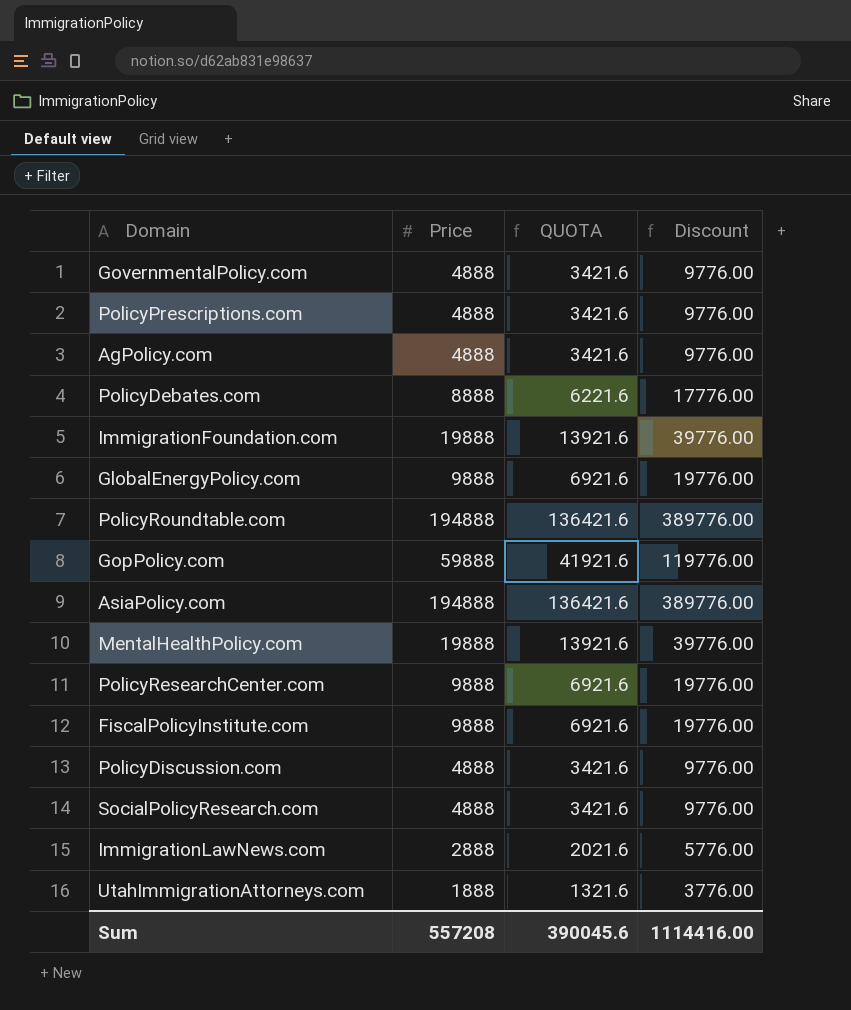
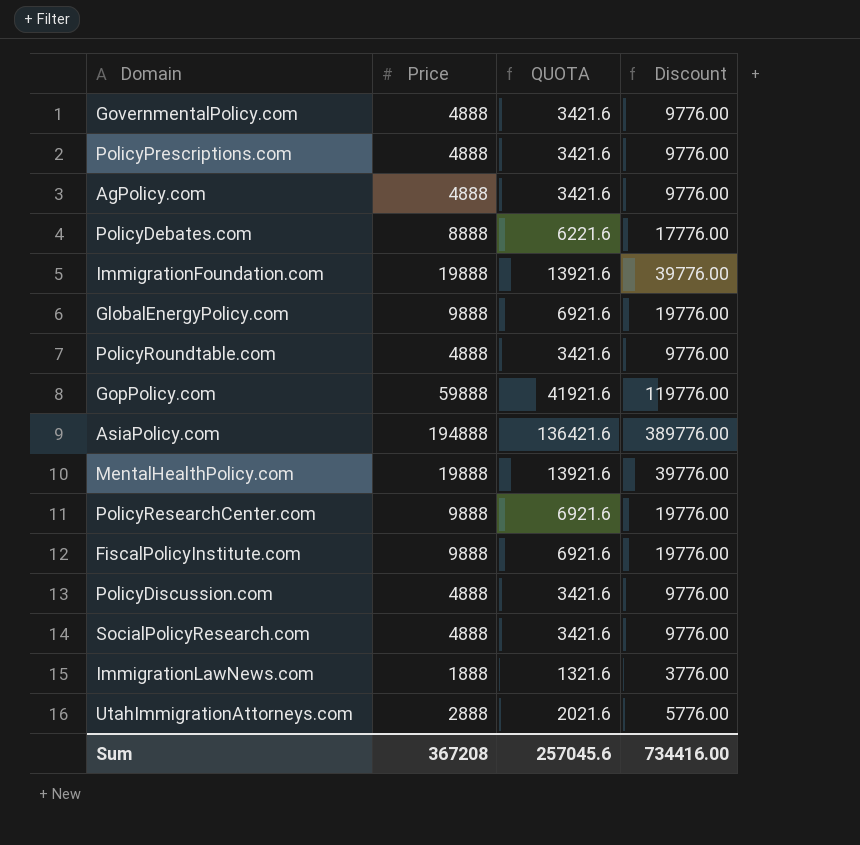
PolicyRoundtable.com | Price: 194888 -> 4888
PolicyRoundtable.com | QUOTA: 136421.6 -> 3421.6
PolicyRoundtable.com | Discount: 389776.00 -> 9776.00
ImmigrationLawNews.com | Price: 2888 -> 1888
ImmigrationLawNews.com | QUOTA: 2021.6 -> 1321.6
ImmigrationLawNews.com | Discount: 5776.00 -> 3776.00
UtahImmigrationAttorneys.com | Price: 1888 -> 2888
UtahImmigrationAttorneys.com | QUOTA: 1321.6 -> 2021.6
UtahImmigrationAttorneys.com | Discount: 3776.00 -> 5776.00
Sum | Price: 557208 -> 367208
Sum | QUOTA: 390045.6 -> 257045.6
Sum | Discount: 1114416.00 -> 734416.00

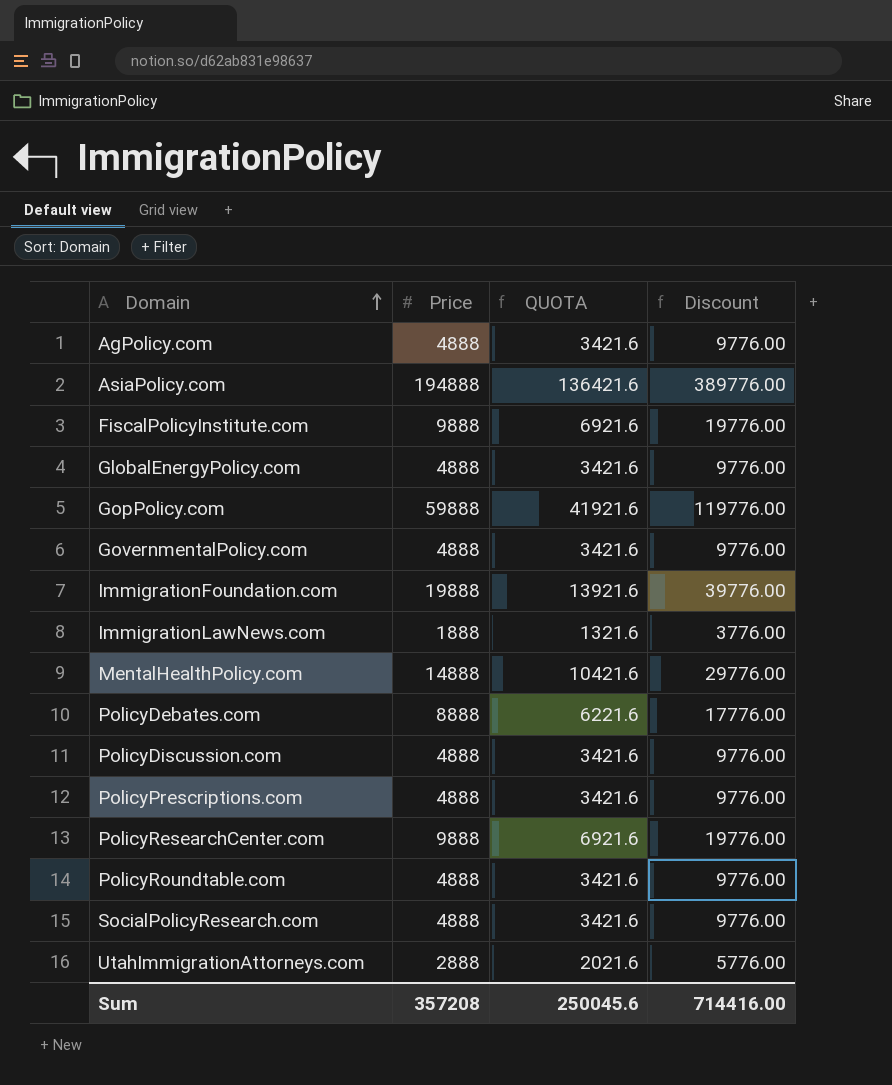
row order: none -> Domain ascending
GlobalEnergyPolicy.com | Price: 9888 -> 4888
GlobalEnergyPolicy.com | QUOTA: 6921.6 -> 3421.6
GlobalEnergyPolicy.com | Discount: 19776.00 -> 9776.00
MentalHealthPolicy.com | Price: 19888 -> 14888
MentalHealthPolicy.com | QUOTA: 13921.6 -> 10421.6
MentalHealthPolicy.com | Discount: 39776.00 -> 29776.00
Sum | Price: 367208 -> 357208
Sum | QUOTA: 257045.6 -> 250045.6
Sum | Discount: 734416.00 -> 714416.00

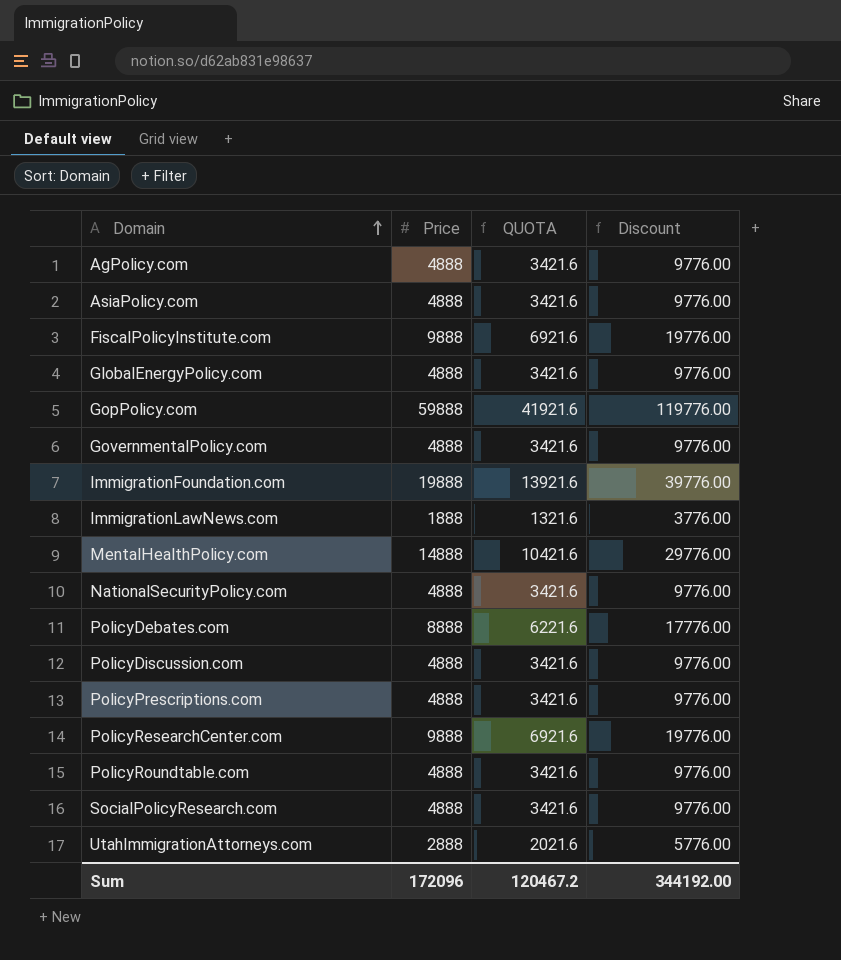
AsiaPolicy.com | Price: 194888 -> 4888
AsiaPolicy.com | QUOTA: 136421.6 -> 3421.6
AsiaPolicy.com | Discount: 389776.00 -> 9776.00
row NationalSecurityPolicy.com: none -> 4888 | 3421.6 | 9776.00
Sum | Price: 357208 -> 172096
Sum | QUOTA: 250045.6 -> 120467.2
Sum | Discount: 714416.00 -> 344192.00

